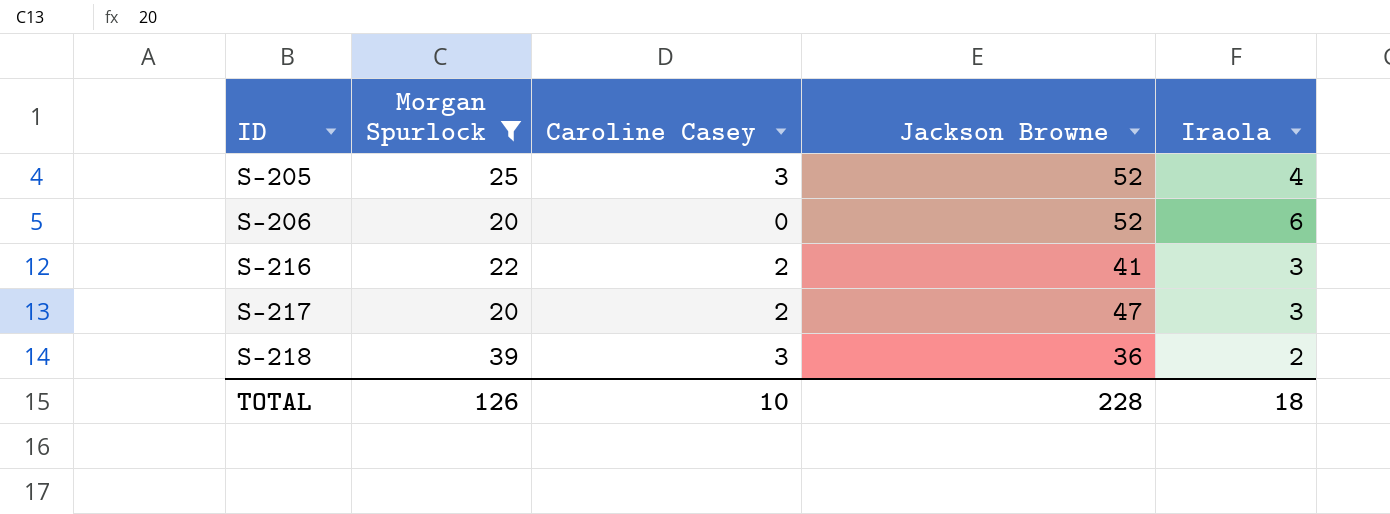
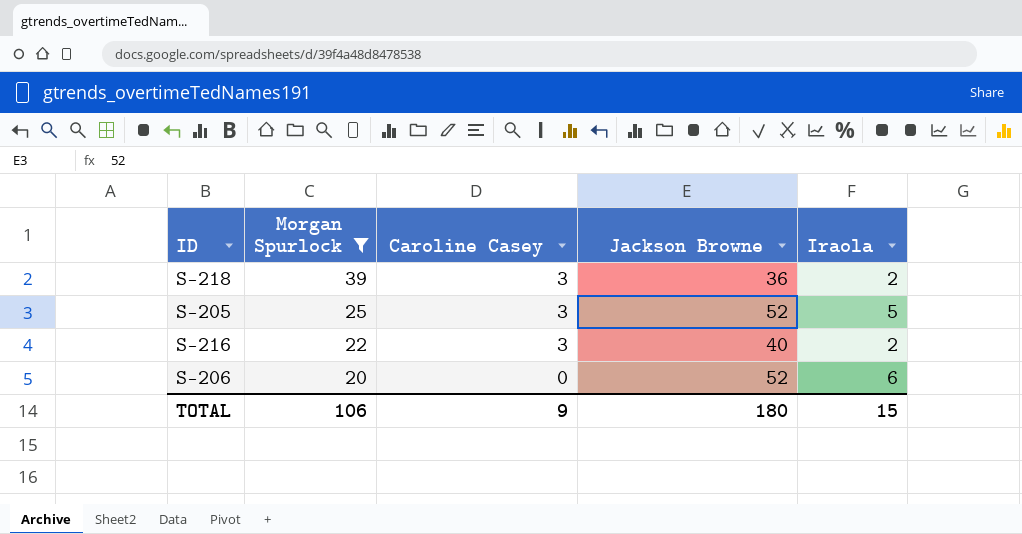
row order: ID ascending -> Morgan Spurlock descending
row S-217: 20 | 2 | 47 | 3 -> none
S-205 | Iraola: 4 -> 5
S-216 | Caroline Casey: 2 -> 3
S-216 | Jackson Browne: 41 -> 40
S-216 | Iraola: 3 -> 2
TOTAL | Morgan Spurlock: 126 -> 106
TOTAL | Caroline Casey: 10 -> 9
TOTAL | Jackson Browne: 228 -> 180
TOTAL | Iraola: 18 -> 15

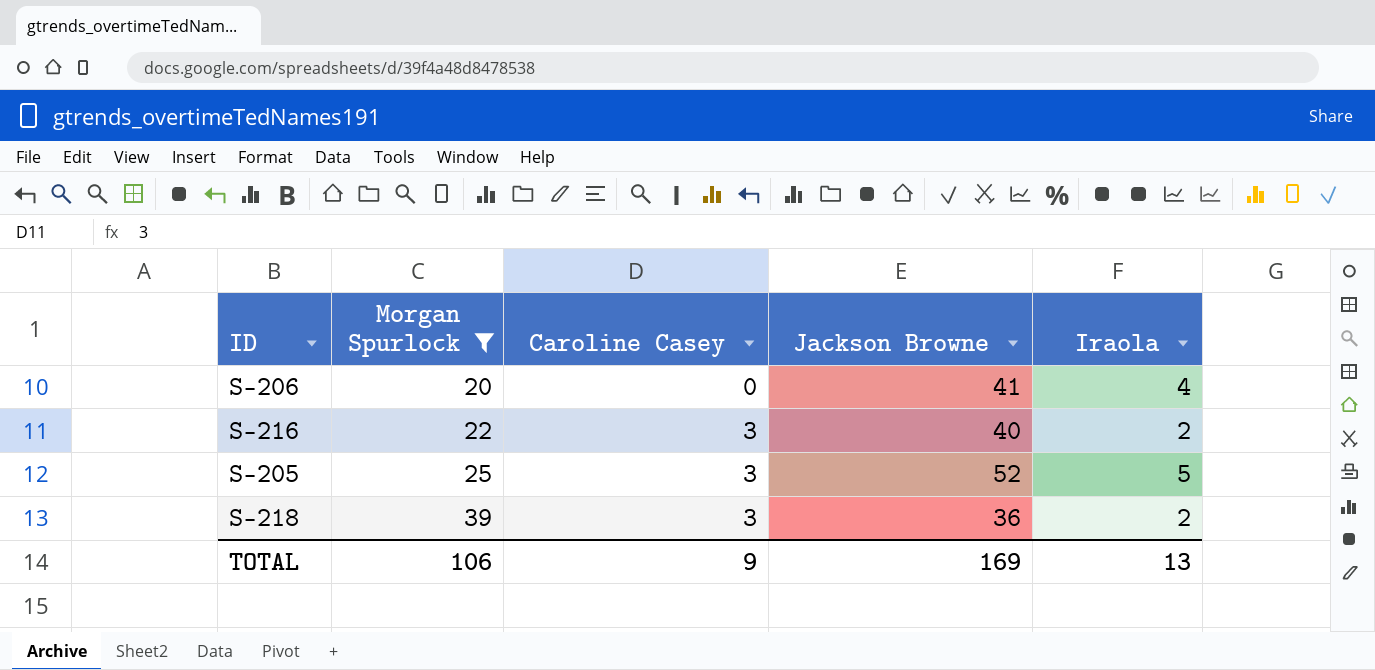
row order: Morgan Spurlock descending -> Morgan Spurlock ascending
S-206 | Jackson Browne: 52 -> 41
S-206 | Iraola: 6 -> 4
TOTAL | Jackson Browne: 180 -> 169
TOTAL | Iraola: 15 -> 13

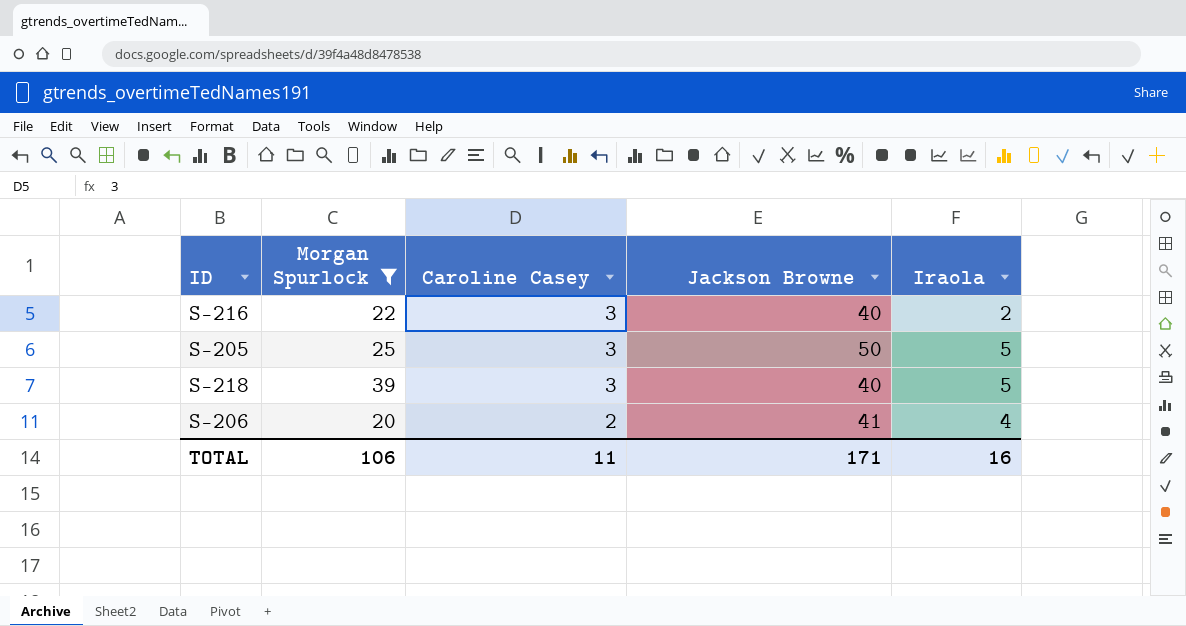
row order: Morgan Spurlock ascending -> Caroline Casey descending
S-205 | Jackson Browne: 52 -> 50
S-218 | Jackson Browne: 36 -> 40
S-218 | Iraola: 2 -> 5
S-206 | Caroline Casey: 0 -> 2
TOTAL | Caroline Casey: 9 -> 11
TOTAL | Jackson Browne: 169 -> 171
TOTAL | Iraola: 13 -> 16

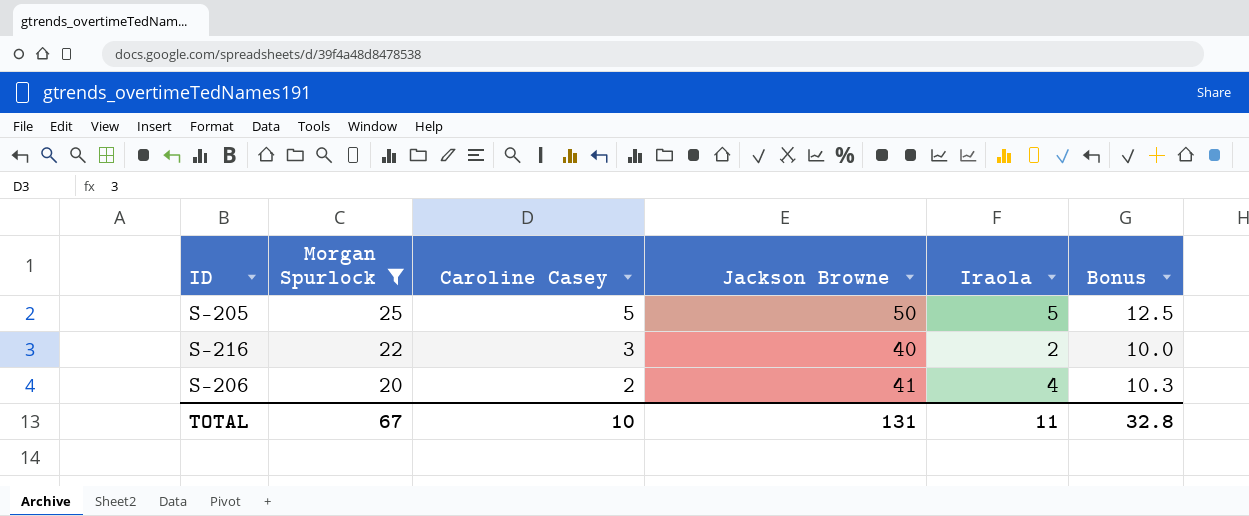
row order: Caroline Casey descending -> Morgan Spurlock descending
column Bonus | formula: none -> [Jackson Browne] * 0.25
row S-218: 39 | 3 | 40 | 5 -> none
S-205 | Caroline Casey: 3 -> 5
TOTAL | Morgan Spurlock: 106 -> 67
TOTAL | Caroline Casey: 11 -> 10
TOTAL | Jackson Browne: 171 -> 131
TOTAL | Iraola: 16 -> 11

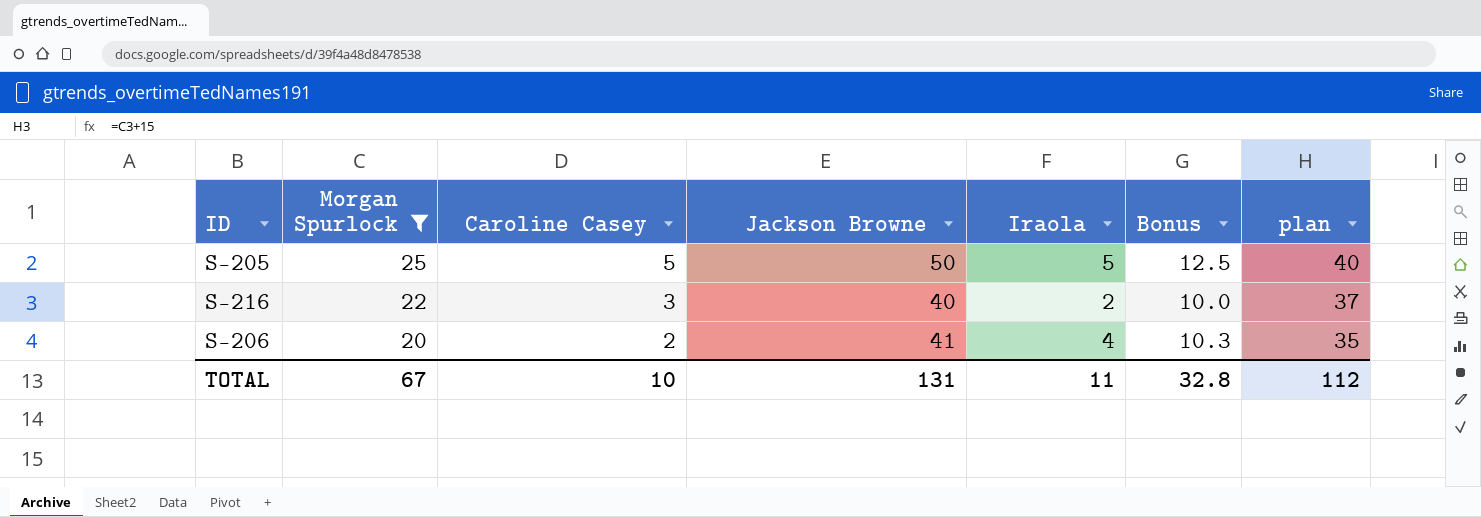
column plan | formula: none -> [Morgan Spurlock] + 15

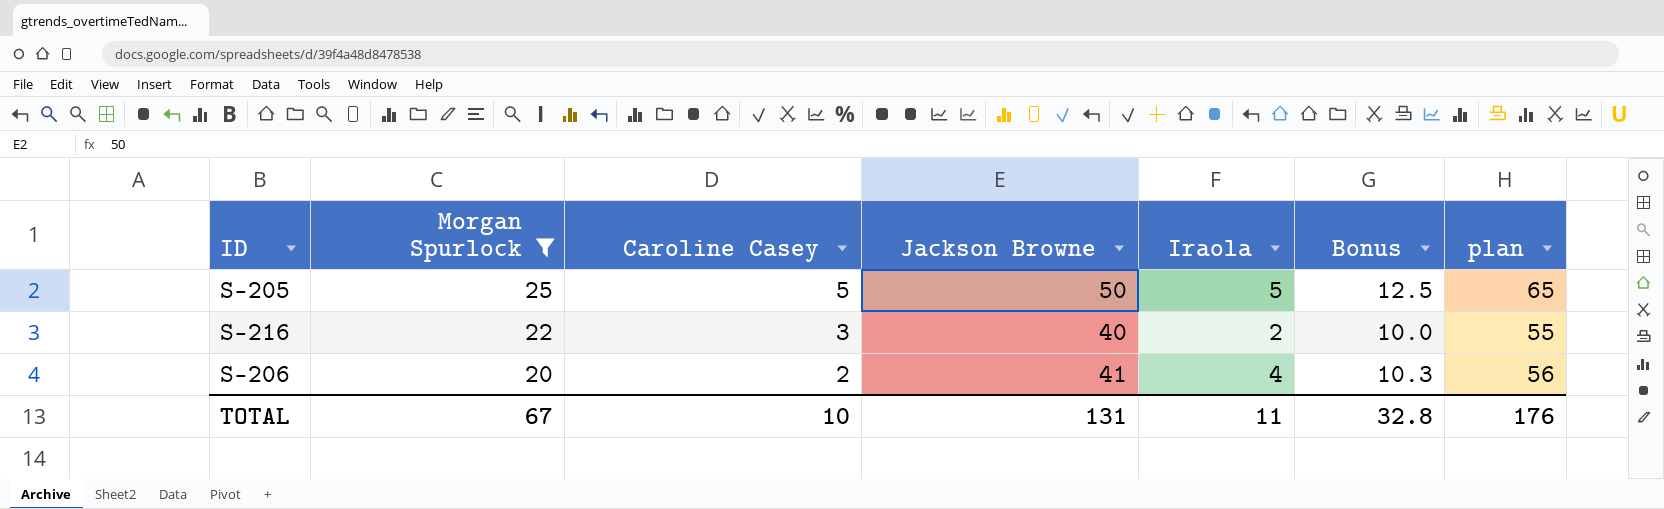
column plan | formula: [Morgan Spurlock] + 15 -> [Jackson Browne] + 15
TOTAL | plan: 112 -> 176

